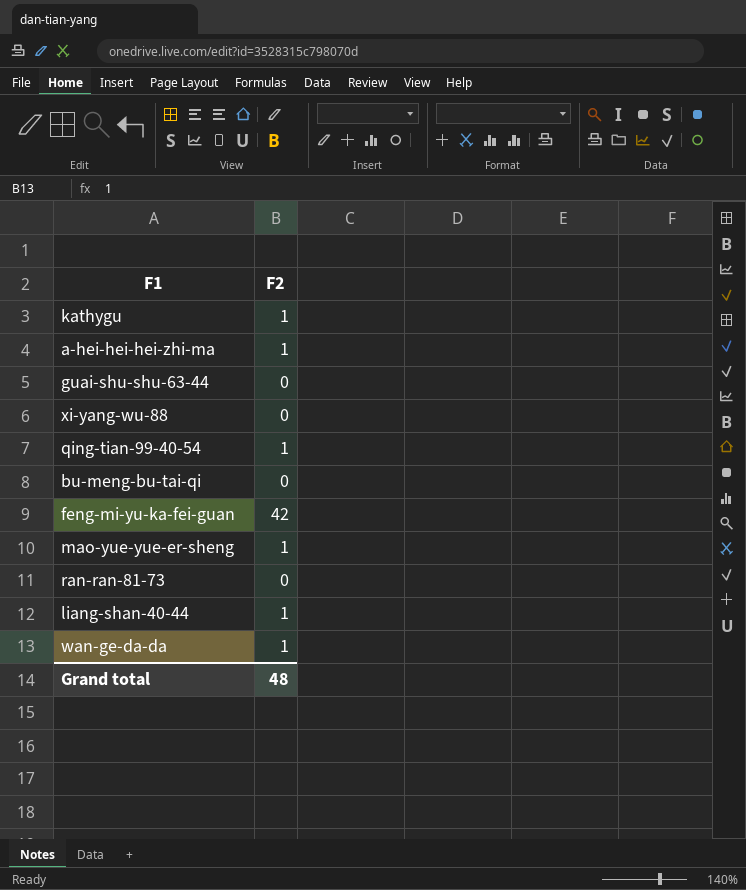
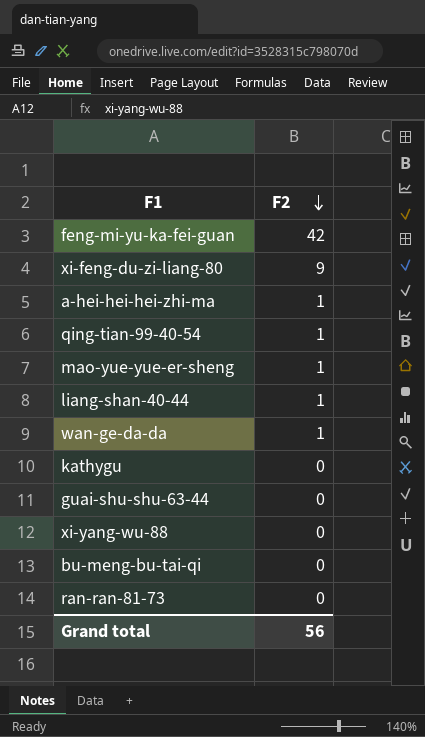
row order: none -> F2 descending
row xi-feng-du-zi-liang-80: none -> 9
kathygu | F2: 1 -> 0
Grand total | F2: 48 -> 56

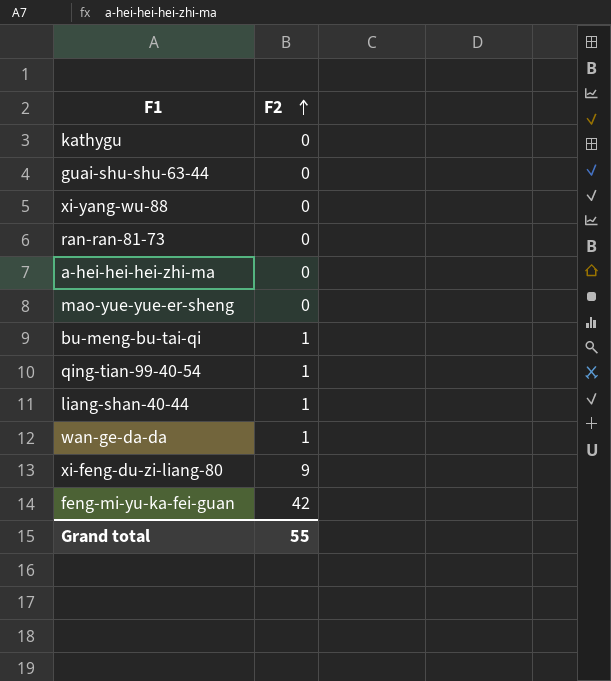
row order: F2 descending -> F2 ascending
a-hei-hei-hei-zhi-ma | F2: 1 -> 0
mao-yue-yue-er-sheng | F2: 1 -> 0
bu-meng-bu-tai-qi | F2: 0 -> 1
Grand total | F2: 56 -> 55

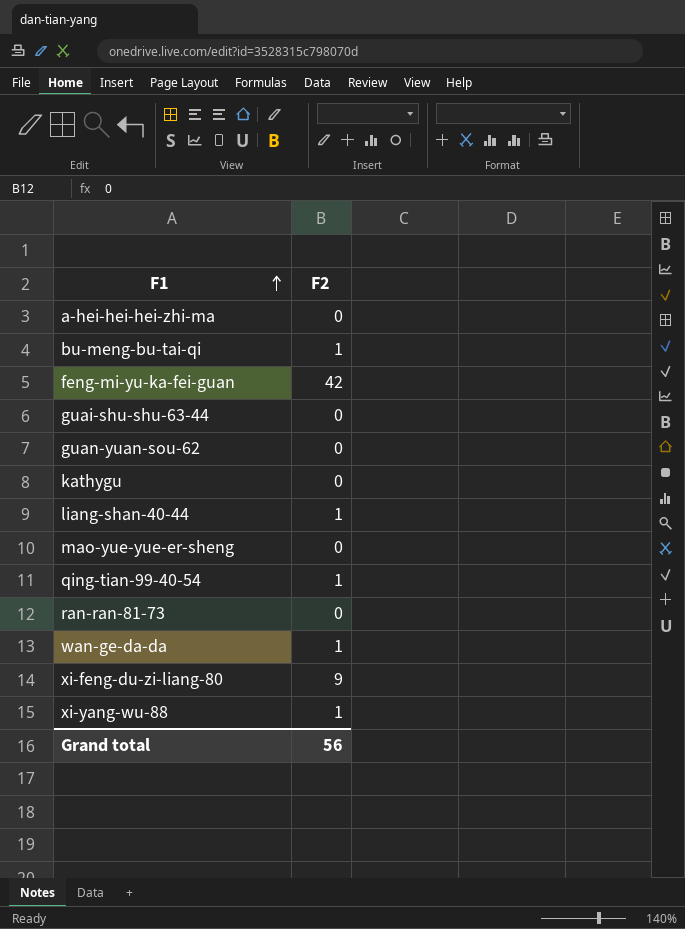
row order: F2 ascending -> F1 ascending
row guan-yuan-sou-62: none -> 0
xi-yang-wu-88 | F2: 0 -> 1
Grand total | F2: 55 -> 56

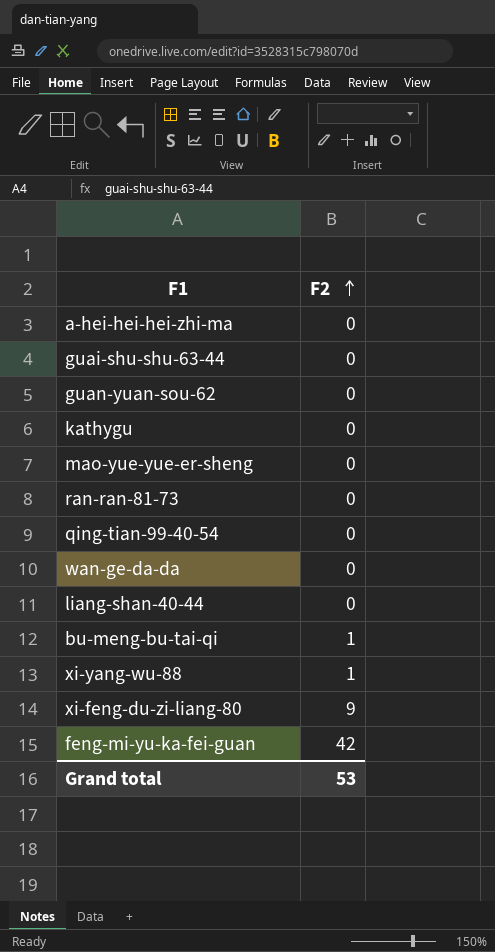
row order: F1 ascending -> F2 ascending
qing-tian-99-40-54 | F2: 1 -> 0
wan-ge-da-da | F2: 1 -> 0
liang-shan-40-44 | F2: 1 -> 0
Grand total | F2: 56 -> 53

